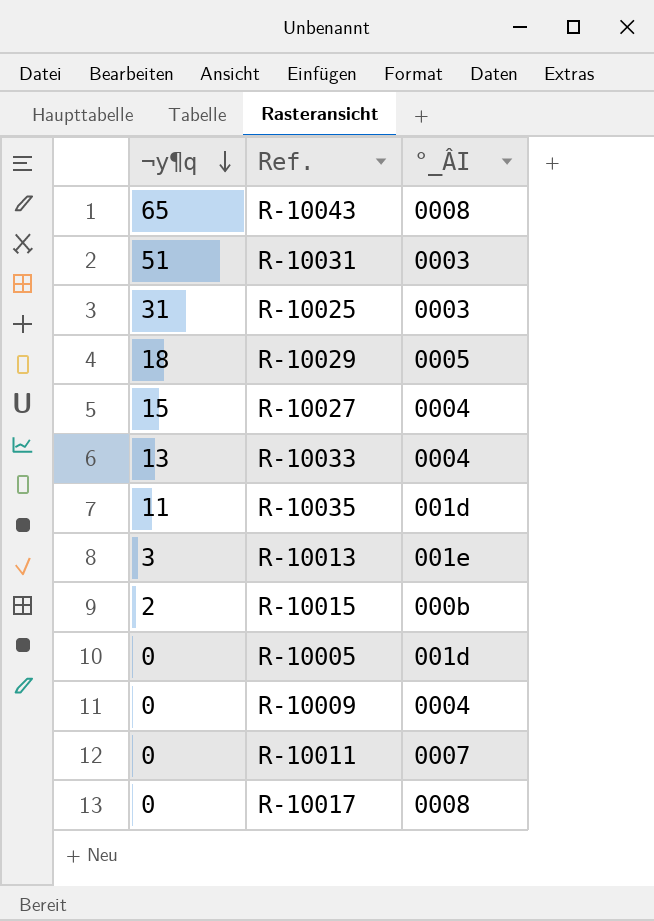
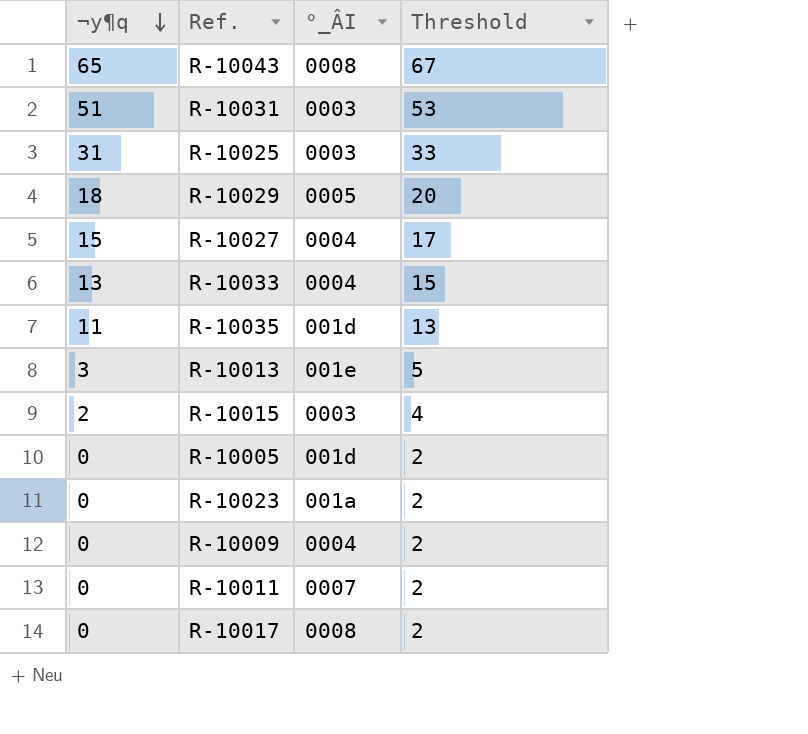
column Threshold | formula: none -> [¬y¶q] + 2
R-10015 | °_ÂI: 000b -> 0003
row R-10023: none -> 0 | 001a | 2

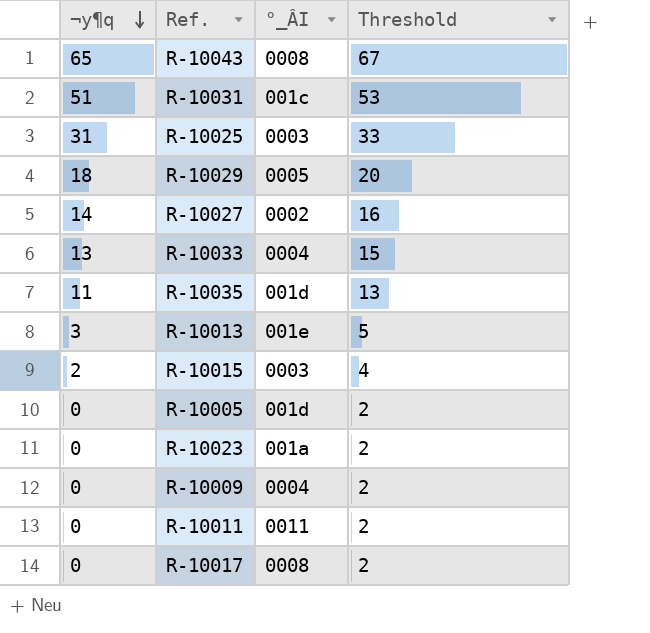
R-10031 | °_ÂI: 0003 -> 001c
R-10027 | ¬y¶q: 15 -> 14
R-10027 | °_ÂI: 0004 -> 0002
R-10027 | Threshold: 17 -> 16
R-10011 | °_ÂI: 0007 -> 0011

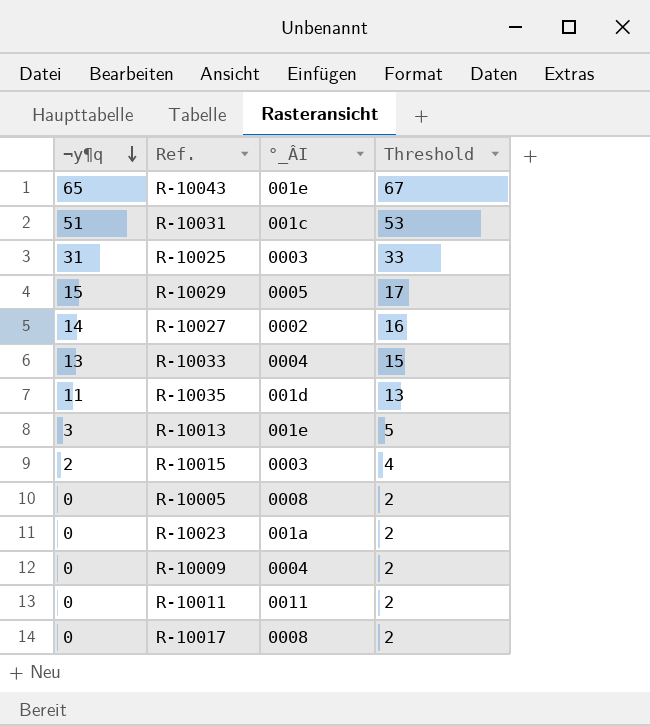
R-10043 | °_ÂI: 0008 -> 001e
R-10029 | ¬y¶q: 18 -> 15
R-10029 | Threshold: 20 -> 17
R-10005 | °_ÂI: 001d -> 0008

